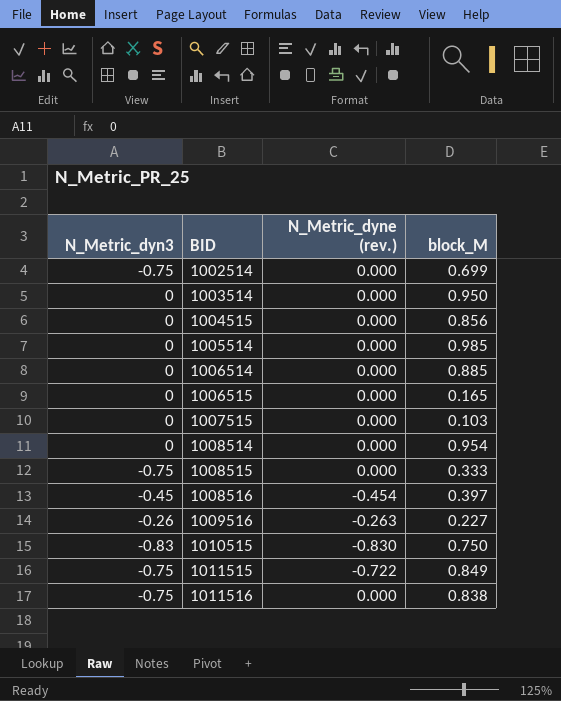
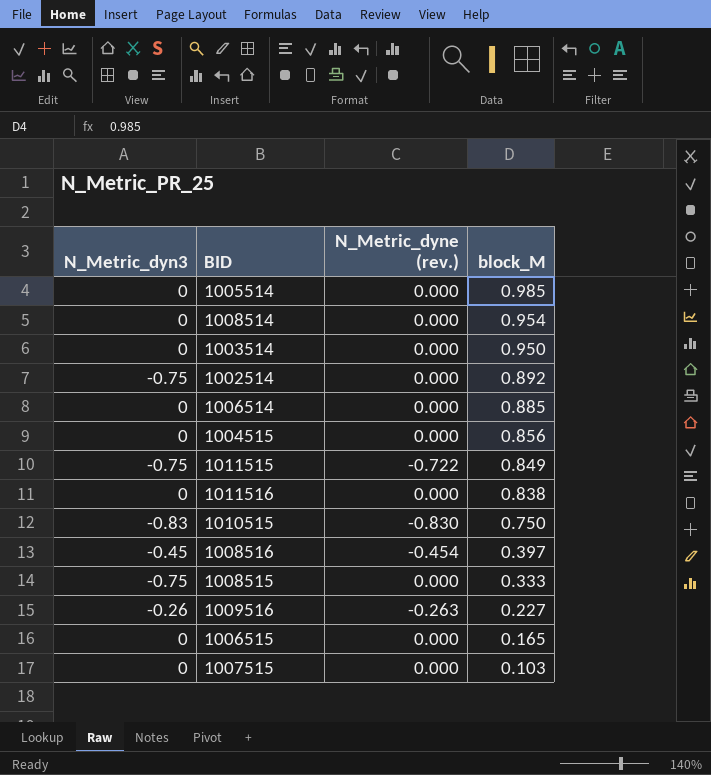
row order: BID ascending -> block_M descending
1002514 | block_M: 0.699 -> 0.892
1011516 | N_Metric_dyn3: -0.75 -> 0

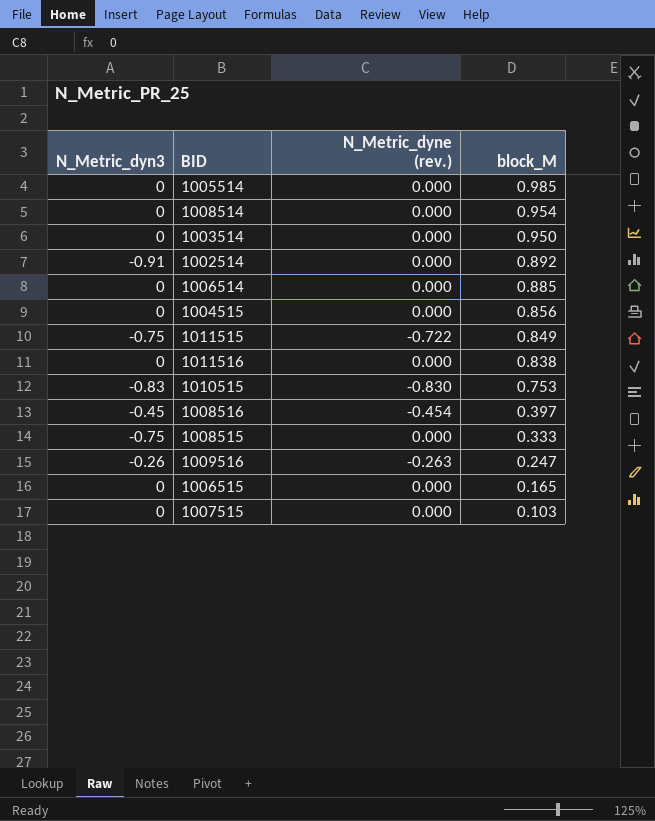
1002514 | N_Metric_dyn3: -0.75 -> -0.91
1010515 | block_M: 0.750 -> 0.753
1009516 | block_M: 0.227 -> 0.247

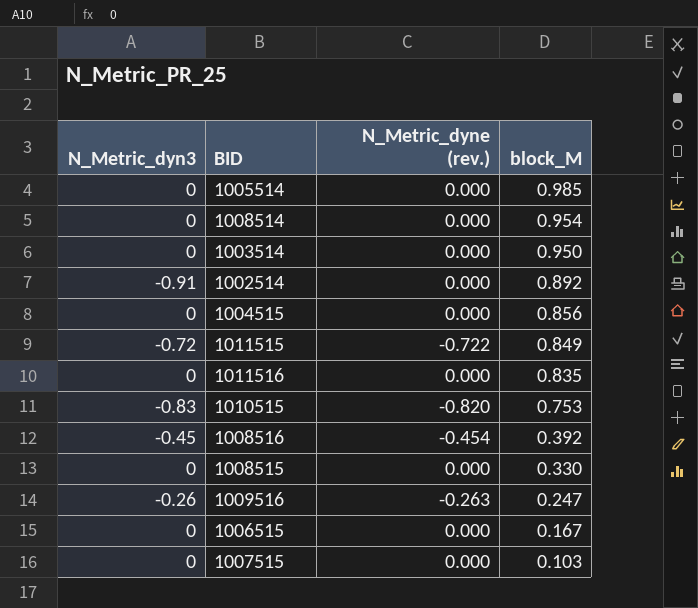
row 1006514: 0 | 0.000 | 0.885 -> none
1011515 | N_Metric_dyn3: -0.75 -> -0.72
1011516 | block_M: 0.838 -> 0.835
1010515 | N_Metric_dyne (rev.): -0.830 -> -0.820
1008516 | block_M: 0.397 -> 0.392
1008515 | N_Metric_dyn3: -0.75 -> 0
1008515 | block_M: 0.333 -> 0.330
1006515 | block_M: 0.165 -> 0.167

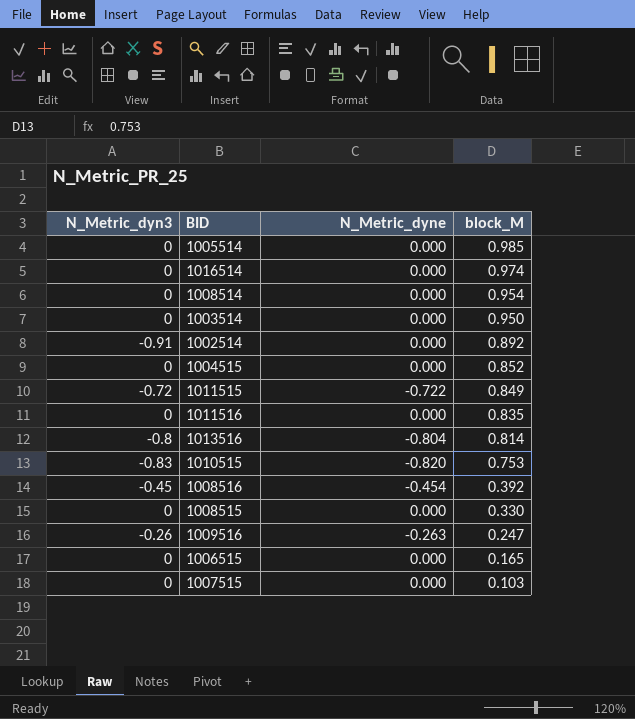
column name: N_Metric_dyne (rev.) -> N_Metric_dyne
row 1016514: none -> 0 | 0.000 | 0.974
1004515 | block_M: 0.856 -> 0.852
row 1013516: none -> -0.8 | -0.804 | 0.814
1006515 | block_M: 0.167 -> 0.165

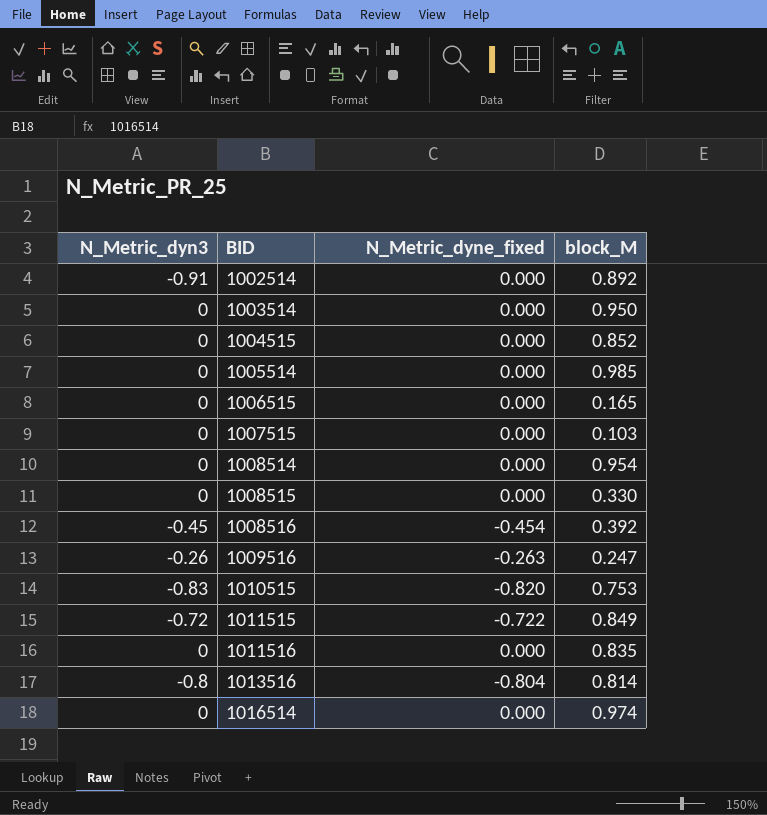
row order: block_M descending -> BID ascending
column name: N_Metric_dyne -> N_Metric_dyne_fixed

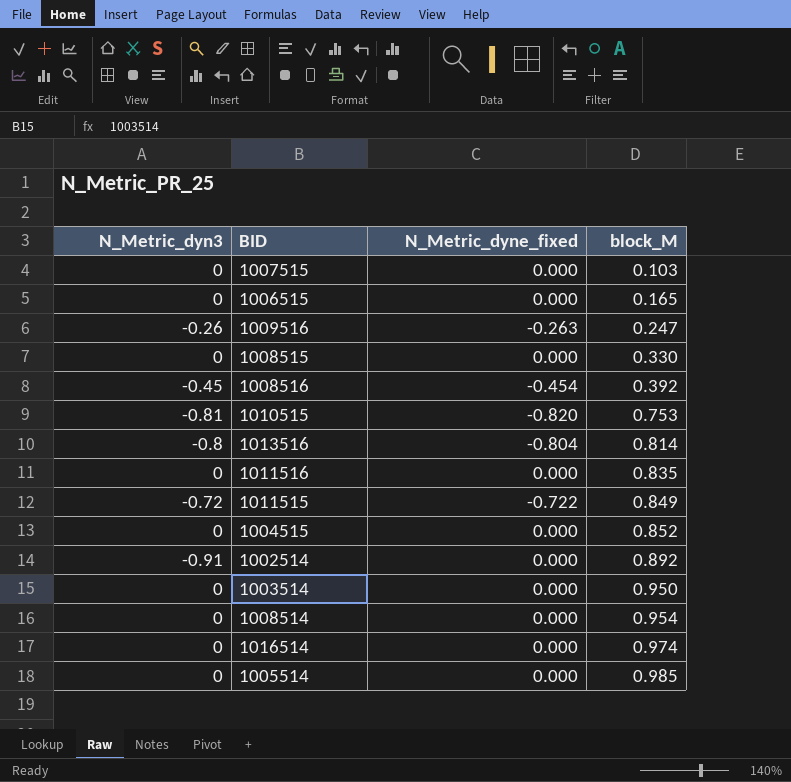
row order: BID ascending -> block_M ascending
1010515 | N_Metric_dyn3: -0.83 -> -0.81

